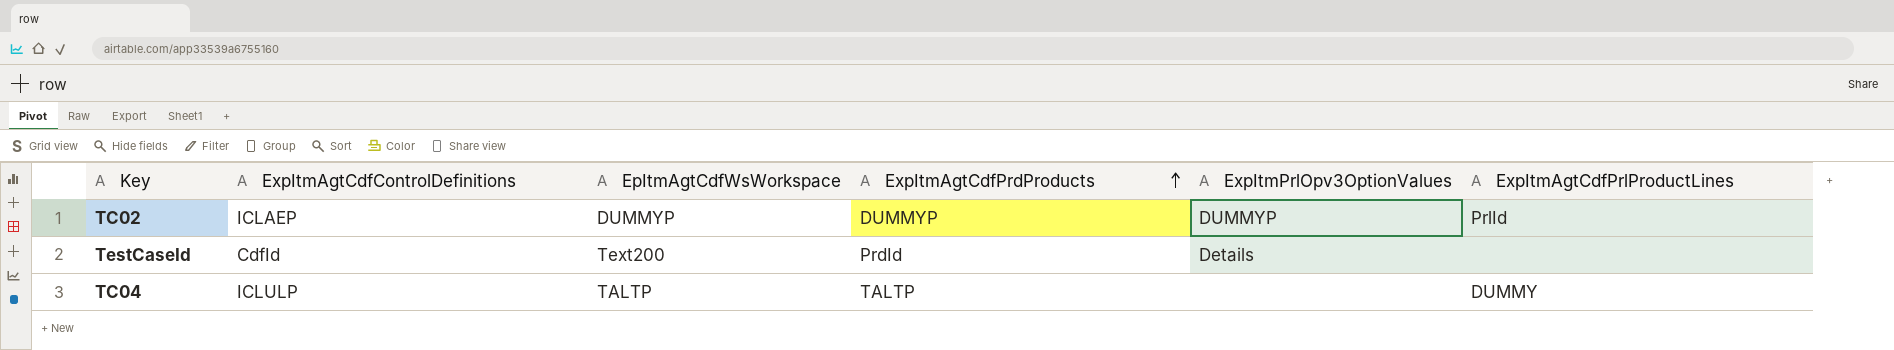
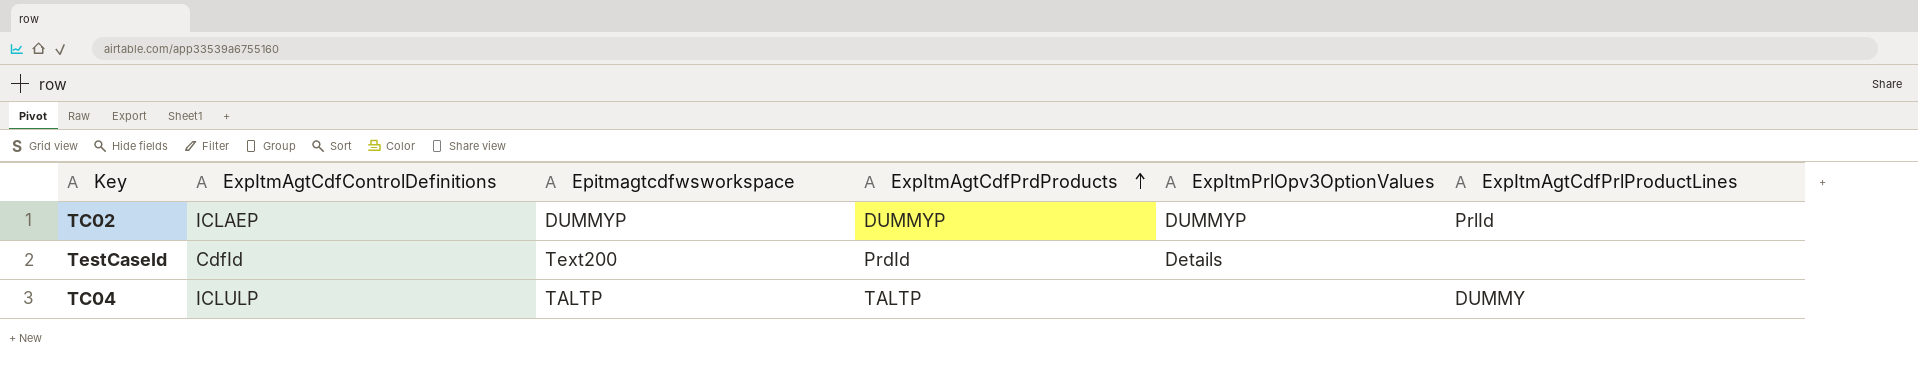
column name: EpItmAgtCdfWsWorkspace -> Epitmagtcdfwsworkspace

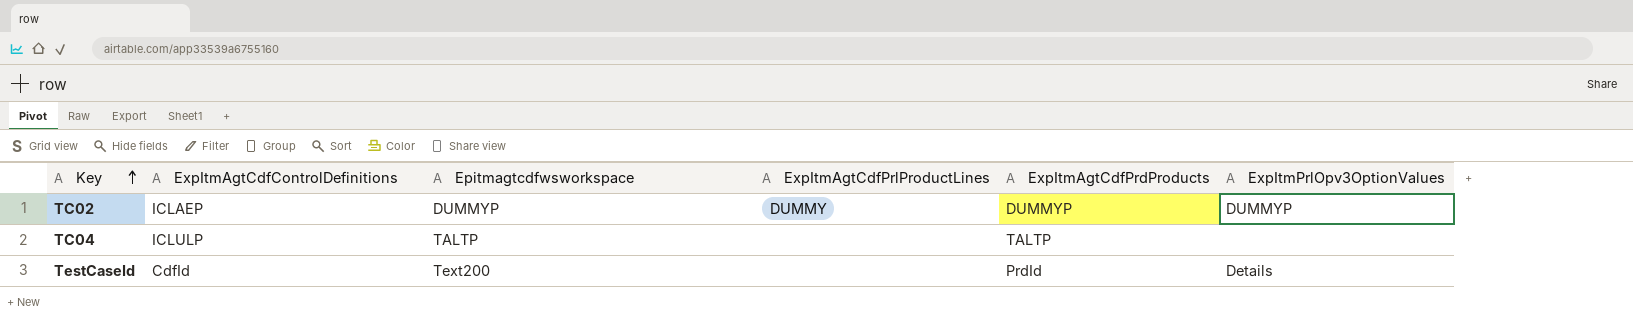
row order: ExpItmAgtCdfPrdProducts ascending -> Key ascending
column ExpItmAgtCdfPrlProductLines | position: 6 -> 4
TC02 | ExpItmAgtCdfPrlProductLines: PrlId -> DUMMY
TC04 | ExpItmAgtCdfPrlProductLines: DUMMY -> none

